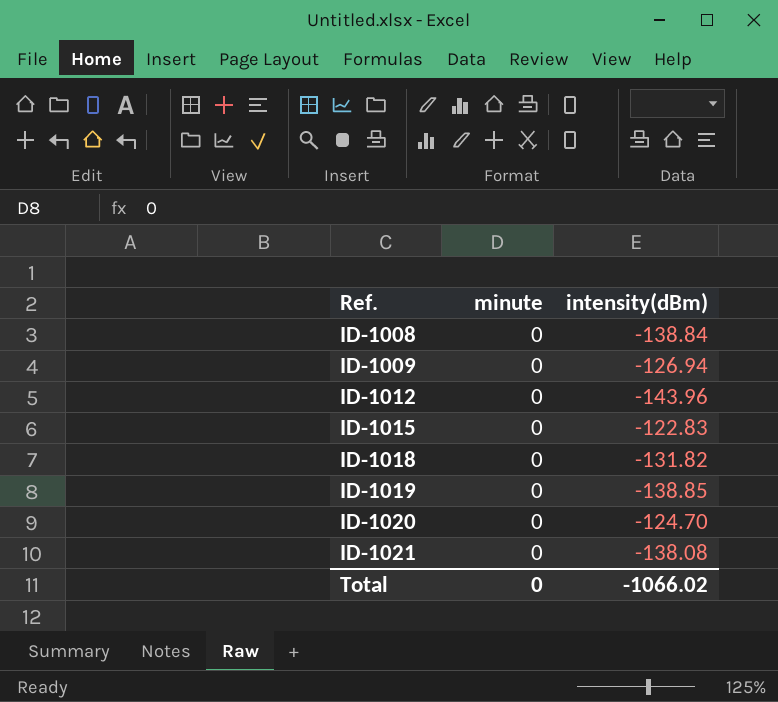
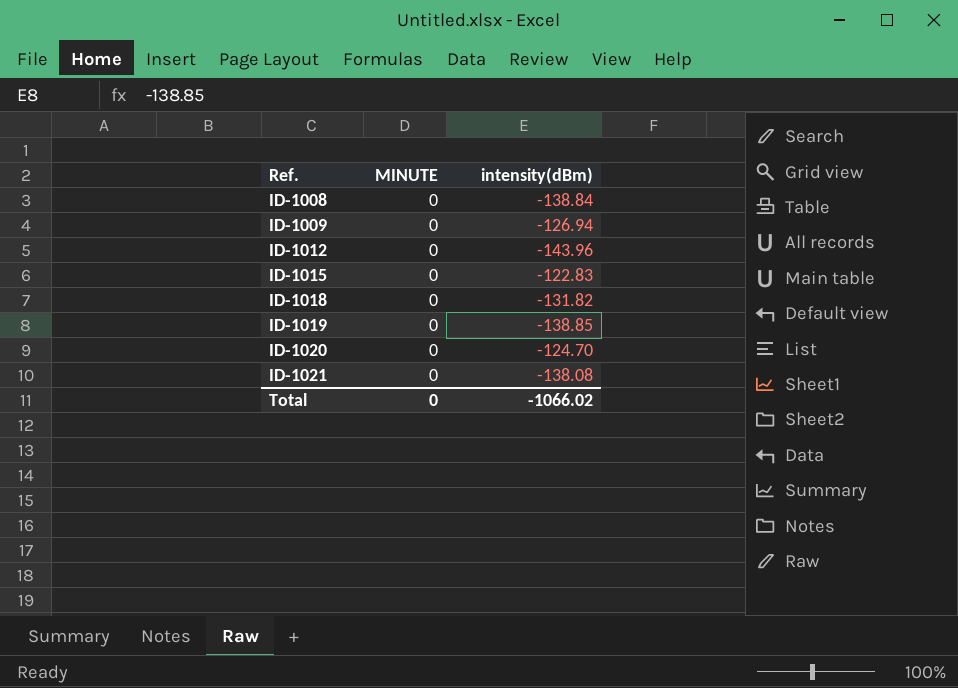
column name: minute -> MINUTE

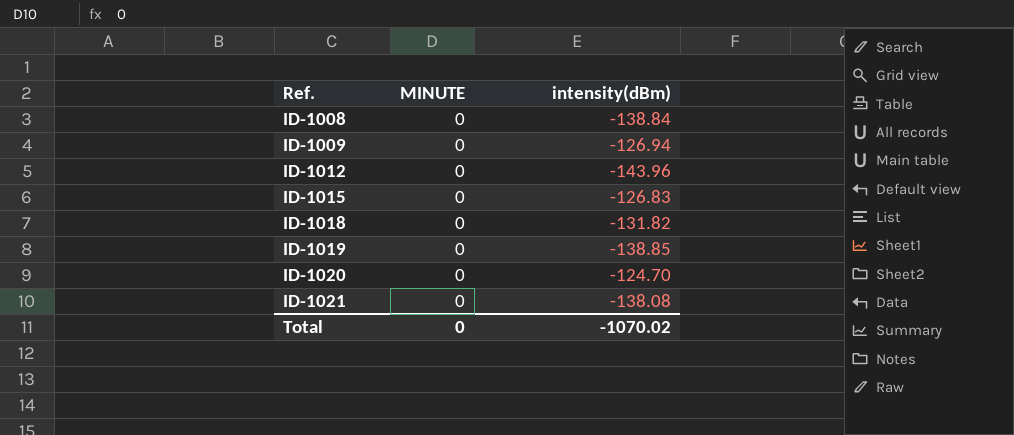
ID-1015 | intensity(dBm): -122.83 -> -126.83
Total | intensity(dBm): -1066.02 -> -1070.02

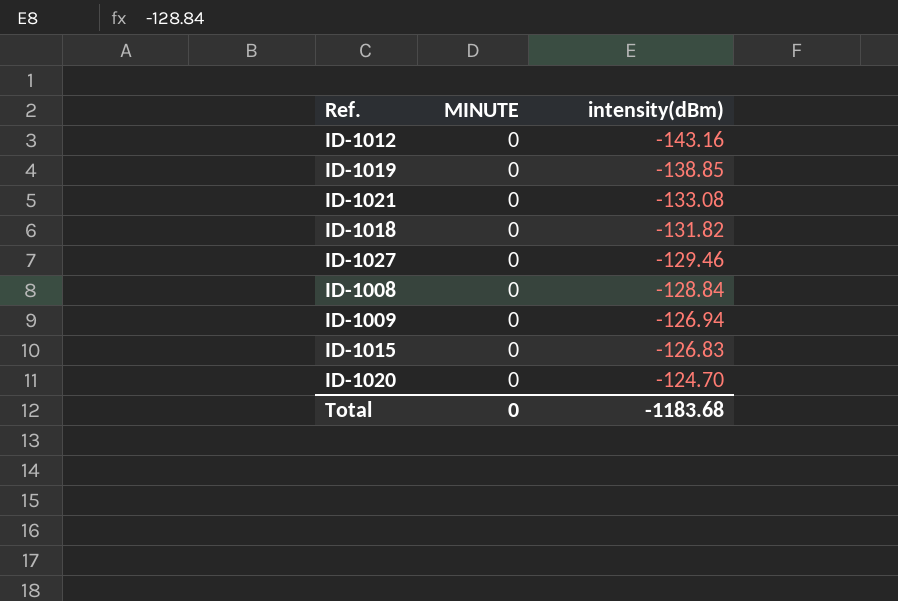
row order: Ref. ascending -> intensity(dBm) ascending
ID-1012 | intensity(dBm): -143.96 -> -143.16
ID-1021 | intensity(dBm): -138.08 -> -133.08
row ID-1027: none -> 0 | -129.46
ID-1008 | intensity(dBm): -138.84 -> -128.84
Total | intensity(dBm): -1070.02 -> -1183.68

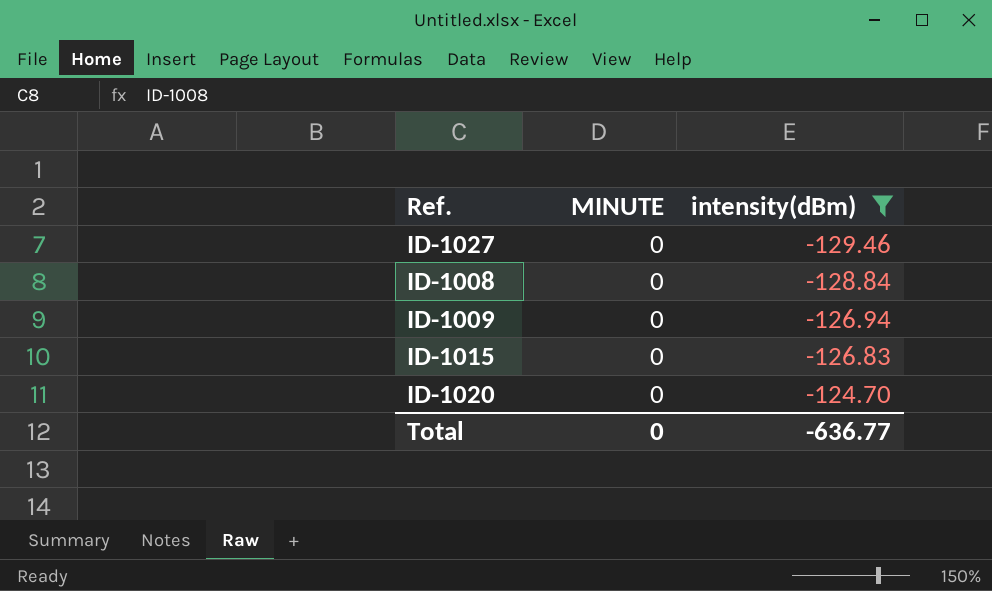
filter: none -> intensity(dBm) >= -129.46
Total | intensity(dBm): -1183.68 -> -636.77

